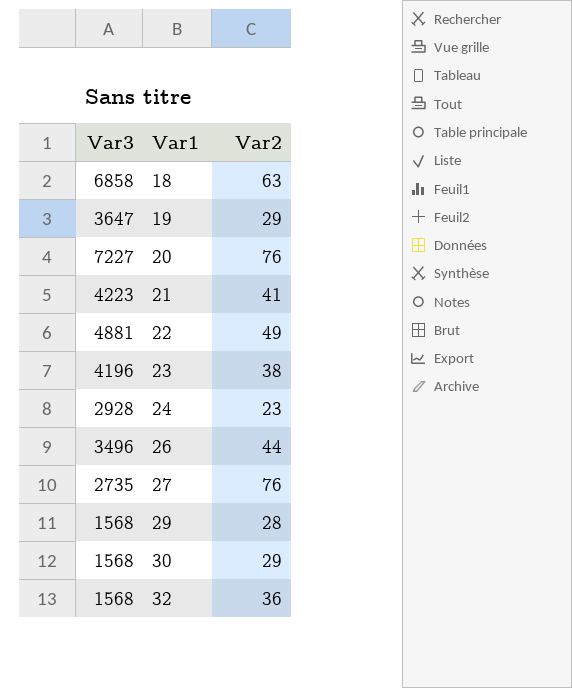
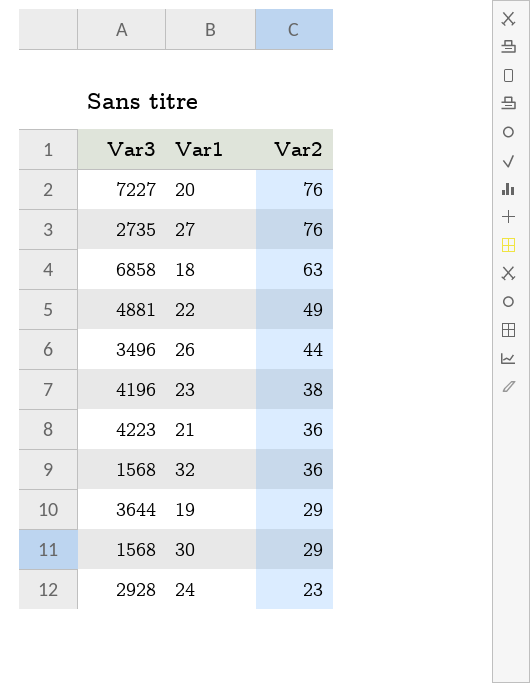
row order: Var1 ascending -> Var2 descending
row 29: 1568 | 28 -> none
21 | Var2: 41 -> 36
19 | Var3: 3647 -> 3644

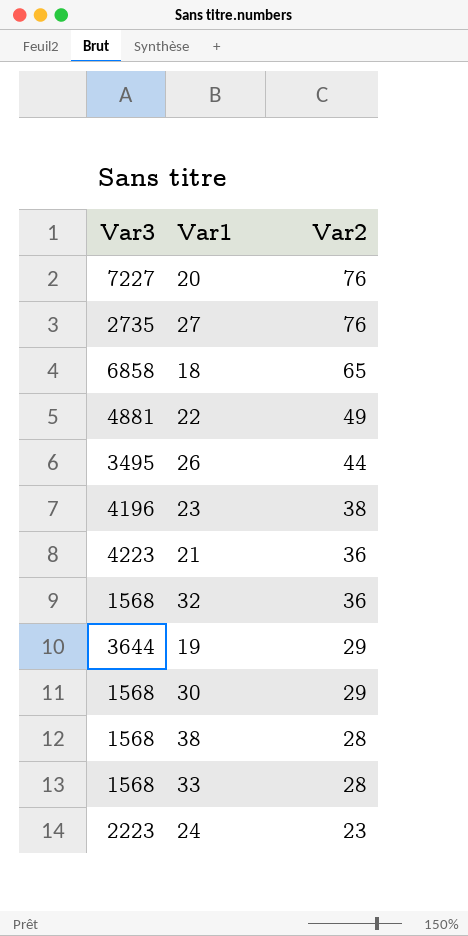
18 | Var2: 63 -> 65
26 | Var3: 3496 -> 3495
row 38: none -> 1568 | 28
row 33: none -> 1568 | 28
24 | Var3: 2928 -> 2223

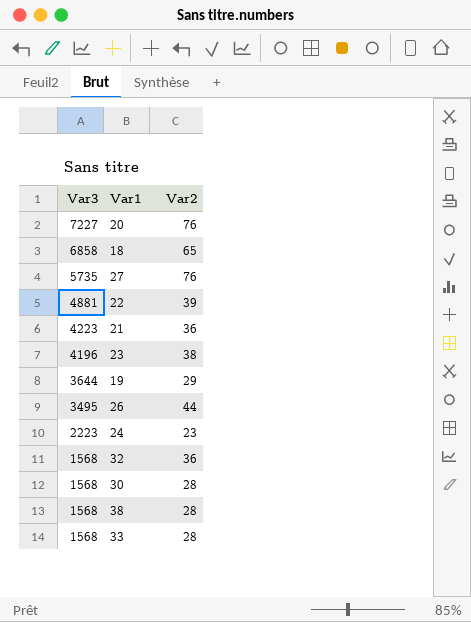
row order: Var2 descending -> Var3 descending
27 | Var3: 2735 -> 5735
22 | Var2: 49 -> 39
30 | Var2: 29 -> 28

